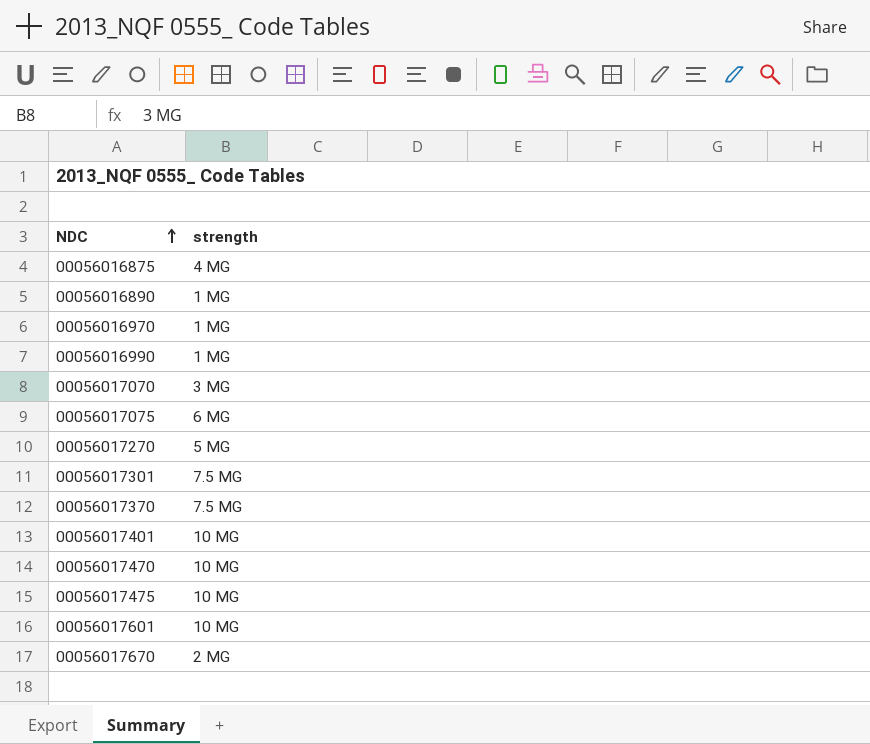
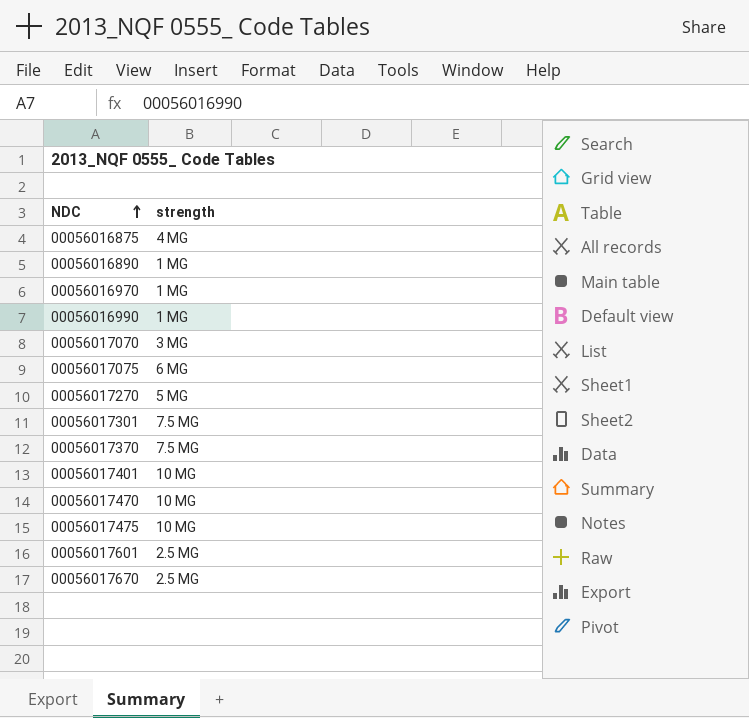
00056017601 | strength: 10 MG -> 2.5 MG
00056017670 | strength: 2 MG -> 2.5 MG

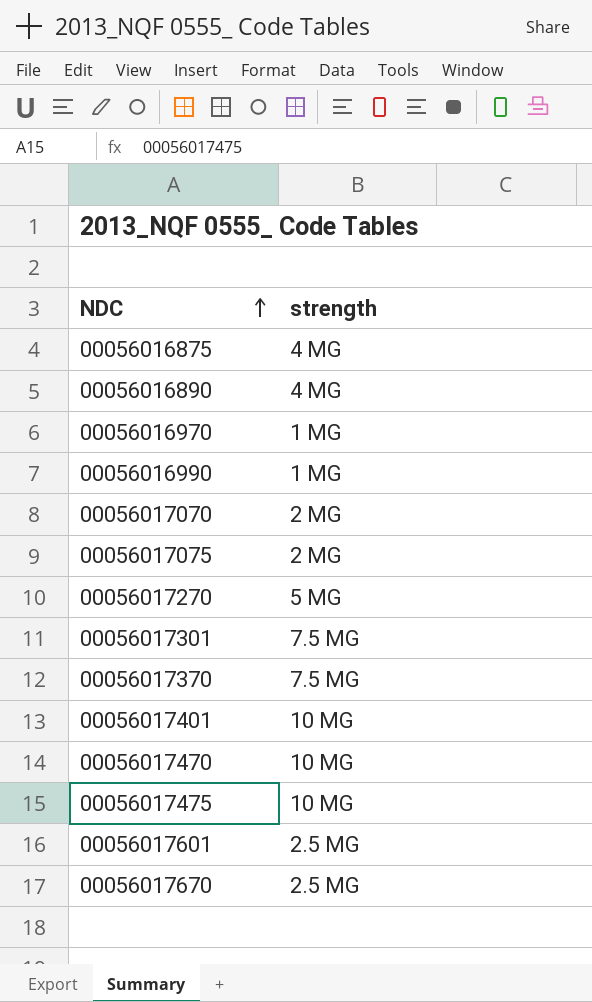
00056016890 | strength: 1 MG -> 4 MG
00056017070 | strength: 3 MG -> 2 MG
00056017075 | strength: 6 MG -> 2 MG

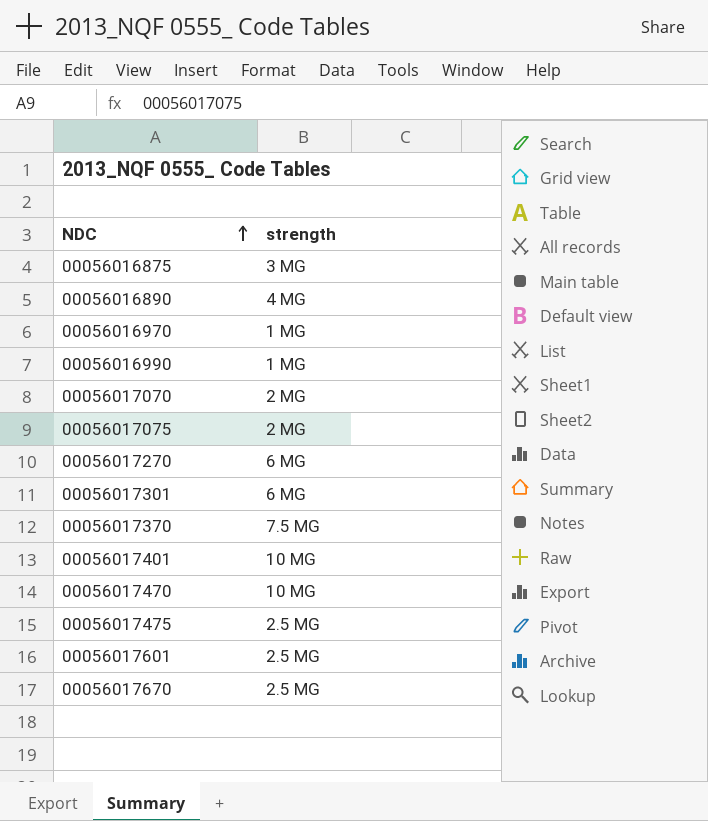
00056016875 | strength: 4 MG -> 3 MG
00056017270 | strength: 5 MG -> 6 MG
00056017301 | strength: 7.5 MG -> 6 MG
00056017475 | strength: 10 MG -> 2.5 MG

